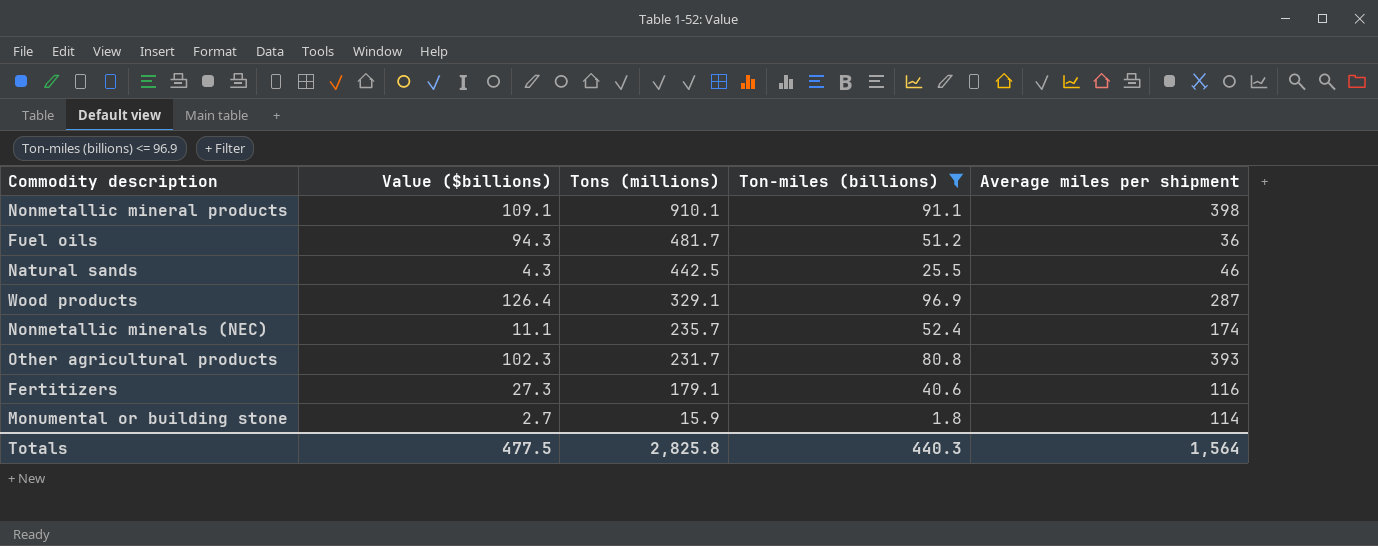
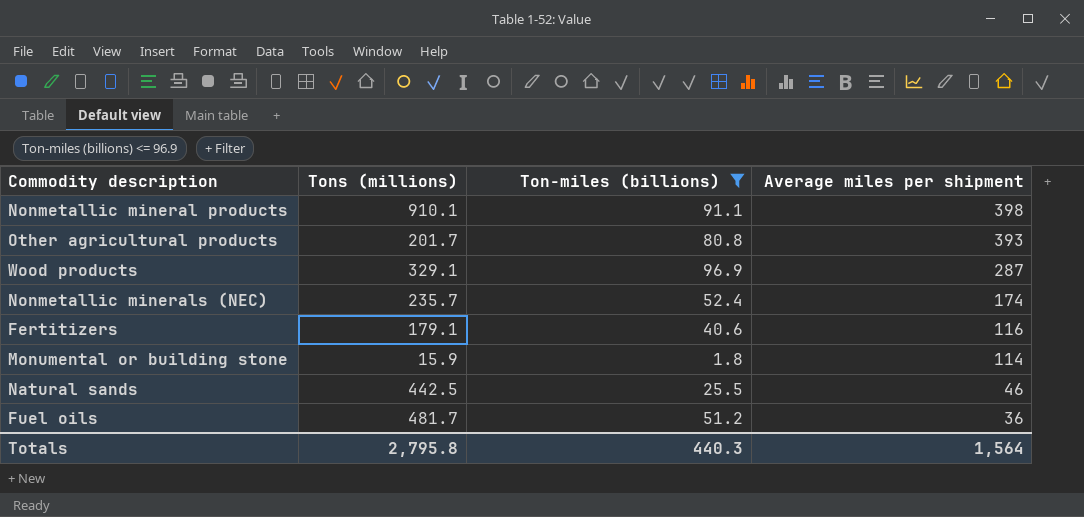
row order: Tons (millions) descending -> Average miles per shipment descending
column Value ($billions) | position: 2 -> none
Other agricultural products | Tons (millions): 231.7 -> 201.7
Totals | Tons (millions): 2,825.8 -> 2,795.8

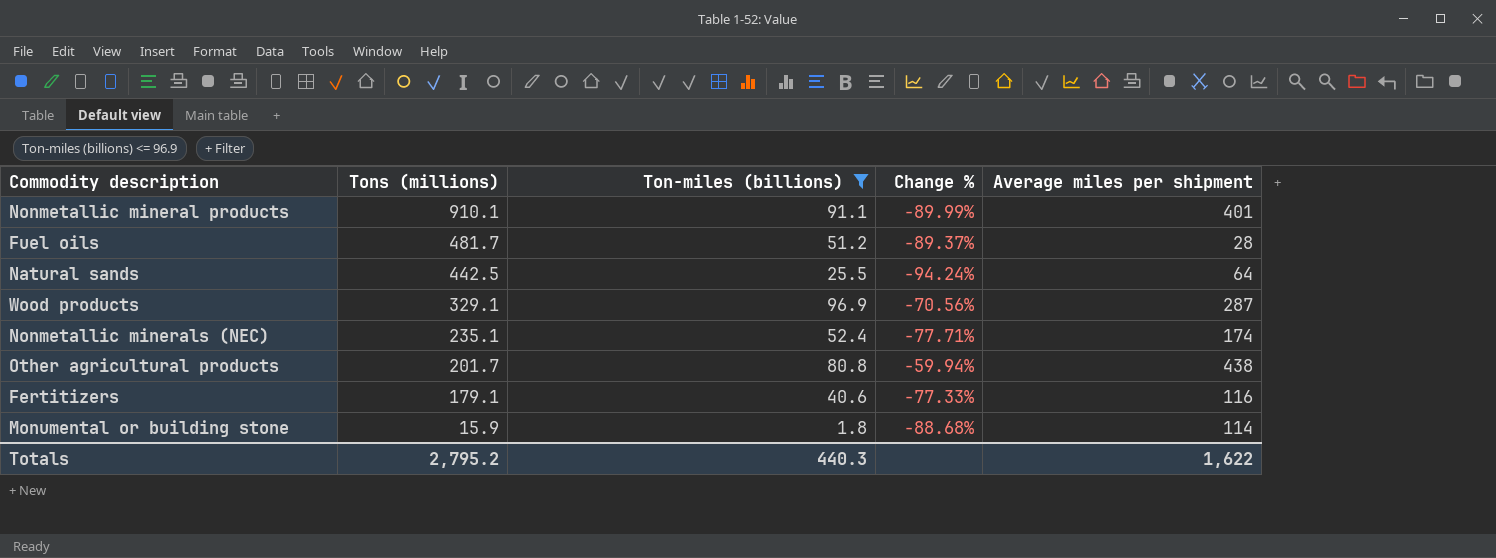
row order: Average miles per shipment descending -> Tons (millions) descending
column Change % | formula: none -> ([Ton-miles (billions)] - [Tons (millions)]) / [Tons (millions)]
Nonmetallic mineral products | Average miles per shipment: 398 -> 401
Fuel oils | Average miles per shipment: 36 -> 28
Natural sands | Average miles per shipment: 46 -> 64
Nonmetallic minerals (NEC) | Tons (millions): 235.7 -> 235.1
Other agricultural products | Average miles per shipment: 393 -> 438
Totals | Tons (millions): 2,795.8 -> 2,795.2
Totals | Average miles per shipment: 1,564 -> 1,622

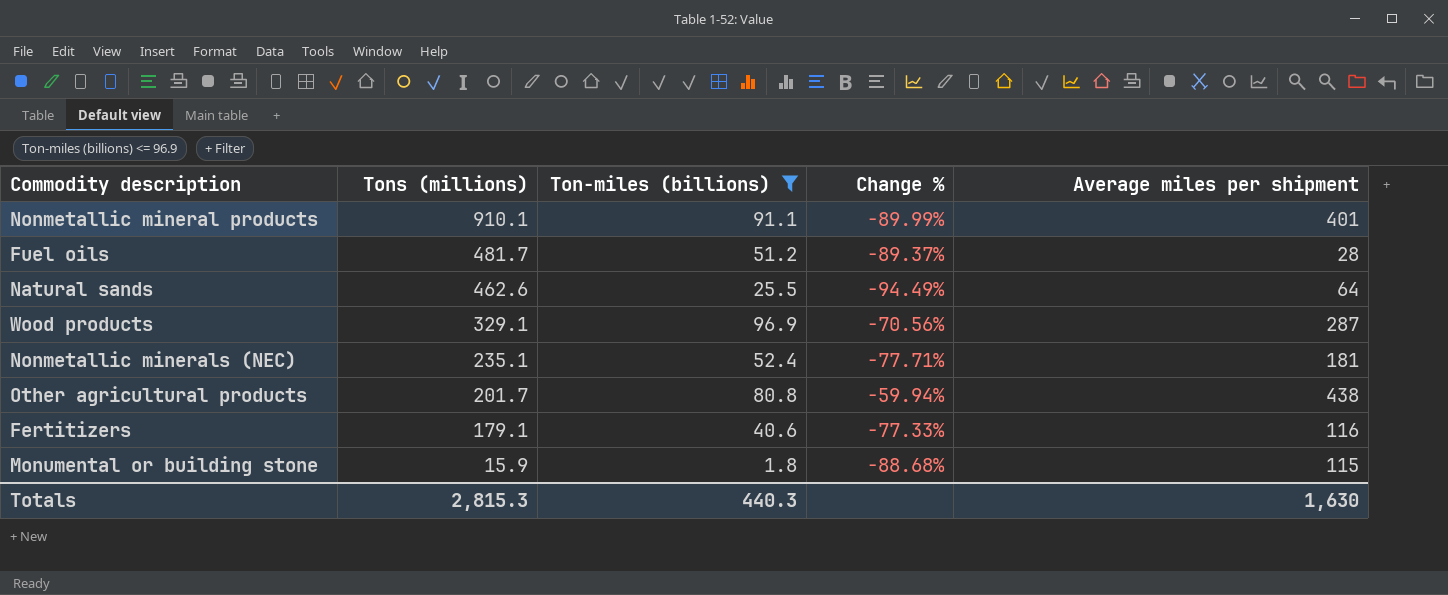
Natural sands | Tons (millions): 442.5 -> 462.6
Natural sands | Change %: -94.24% -> -94.49%
Nonmetallic minerals (NEC) | Average miles per shipment: 174 -> 181
Monumental or building stone | Average miles per shipment: 114 -> 115
Totals | Tons (millions): 2,795.2 -> 2,815.3
Totals | Average miles per shipment: 1,622 -> 1,630

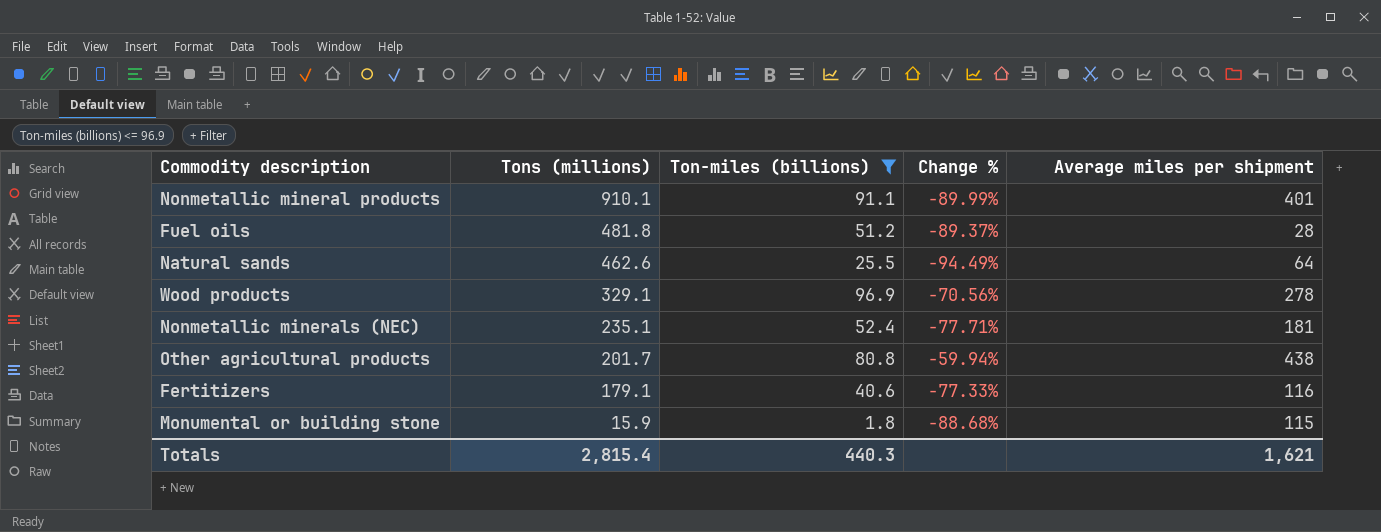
Fuel oils | Tons (millions): 481.7 -> 481.8
Wood products | Average miles per shipment: 287 -> 278
Totals | Tons (millions): 2,815.3 -> 2,815.4
Totals | Average miles per shipment: 1,630 -> 1,621

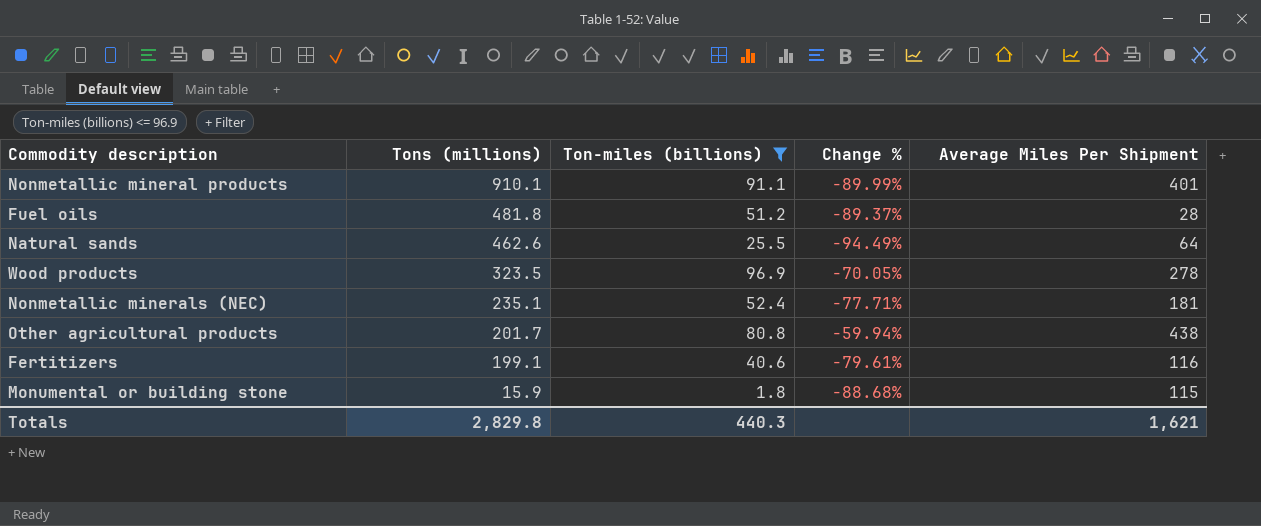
column name: Average miles per shipment -> Average Miles Per Shipment
Wood products | Tons (millions): 329.1 -> 323.5
Wood products | Change %: -70.56% -> -70.05%
Fertitizers | Tons (millions): 179.1 -> 199.1
Fertitizers | Change %: -77.33% -> -79.61%
Totals | Tons (millions): 2,815.4 -> 2,829.8

